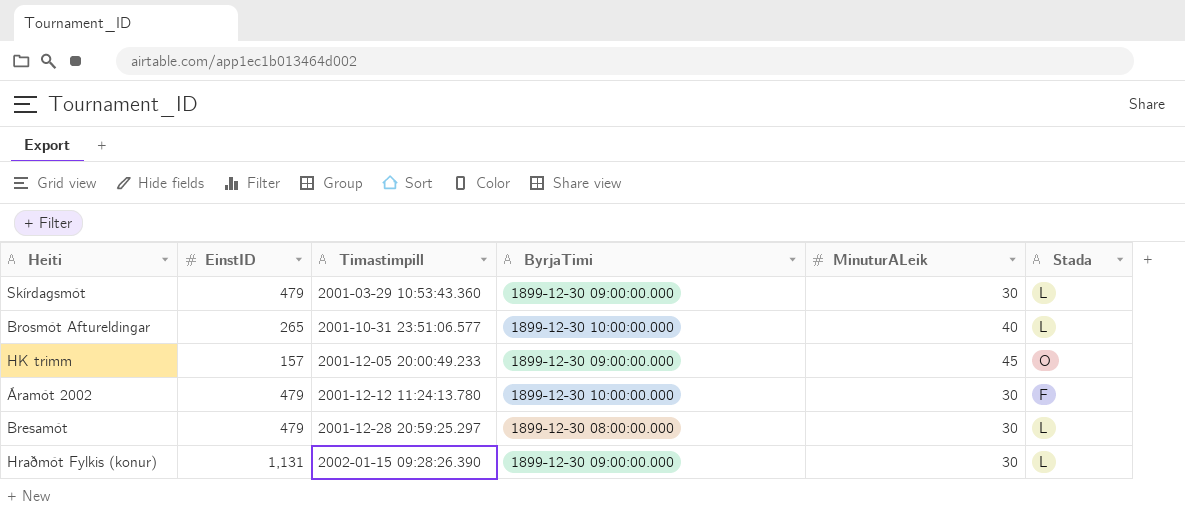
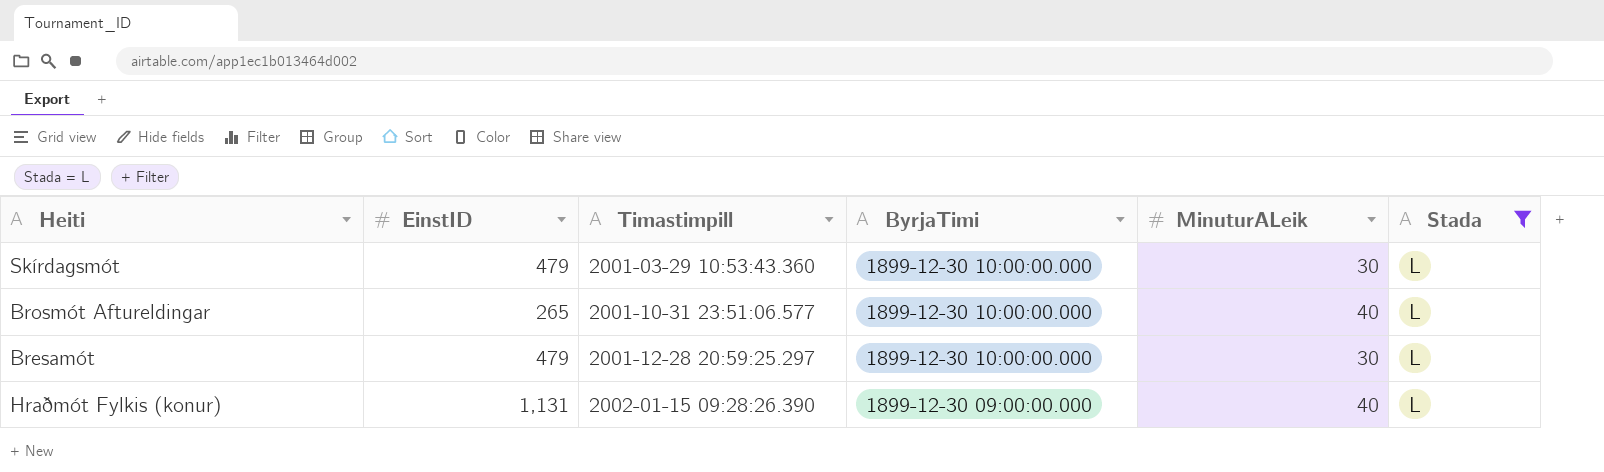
filter: none -> Stada = L
Skírdagsmót | ByrjaTimi: 1899-12-30 09:00:00.000 -> 1899-12-30 10:00:00.000
Bresamót | ByrjaTimi: 1899-12-30 08:00:00.000 -> 1899-12-30 10:00:00.000
Hraðmót Fylkis (konur) | MinuturALeik: 30 -> 40

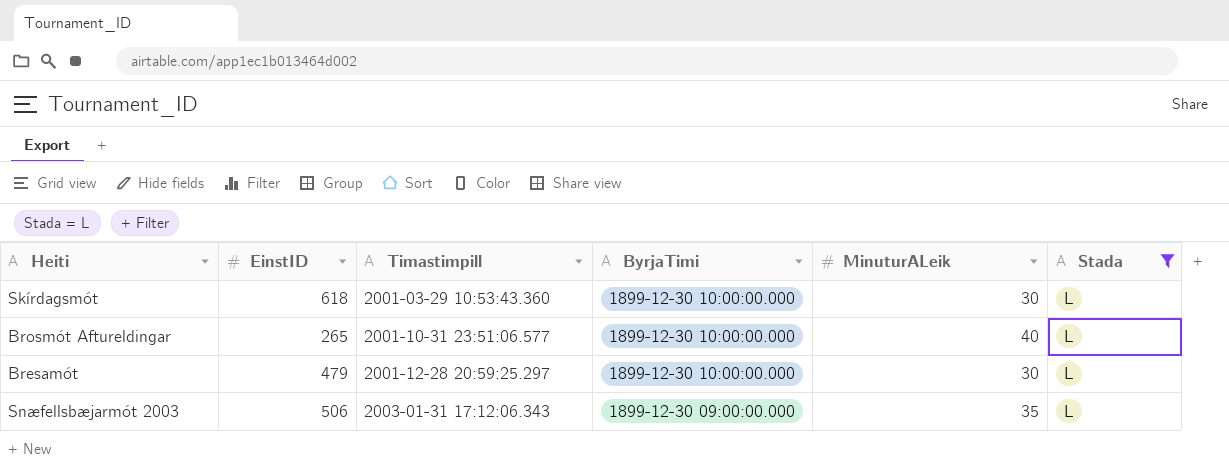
row Hraðmót Fylkis (konur): 1,131 | 2002-01-15 09:28:26.390 | 1899-12-30 09:00:00.000 | 40 | L -> none
Skírdagsmót | EinstID: 479 -> 618
row Snæfellsbæjarmót 2003: none -> 506 | 2003-01-31 17:12:06.343 | 1899-12-30 09:00:00.000 | 35 | L

